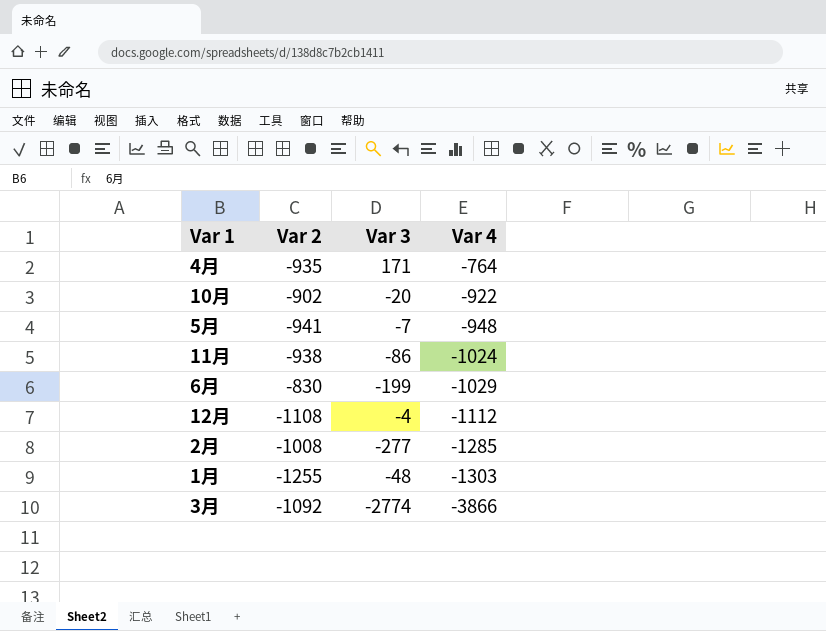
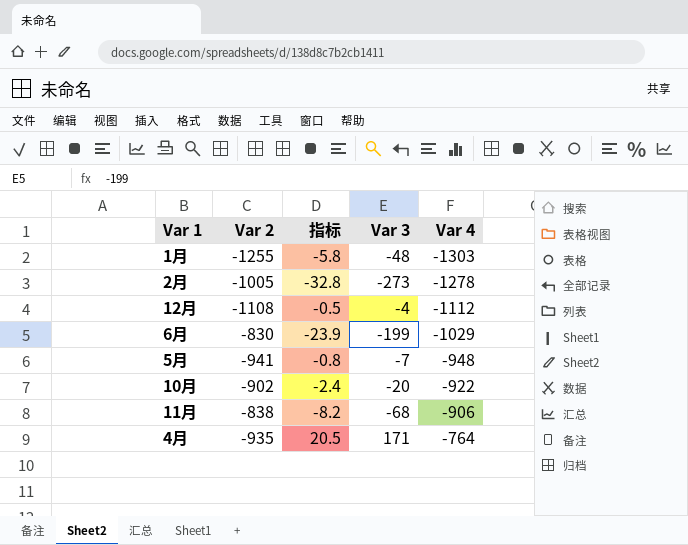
row order: Var 4 descending -> Var 4 ascending
column 指标 | formula: none -> [Var 3] * 0.12
row 3月: -1092 | -2774 | -3866 -> none
2月 | Var 2: -1008 -> -1005
2月 | Var 3: -277 -> -273
2月 | Var 4: -1285 -> -1278
11月 | Var 2: -938 -> -838
11月 | Var 3: -86 -> -68
11月 | Var 4: -1024 -> -906

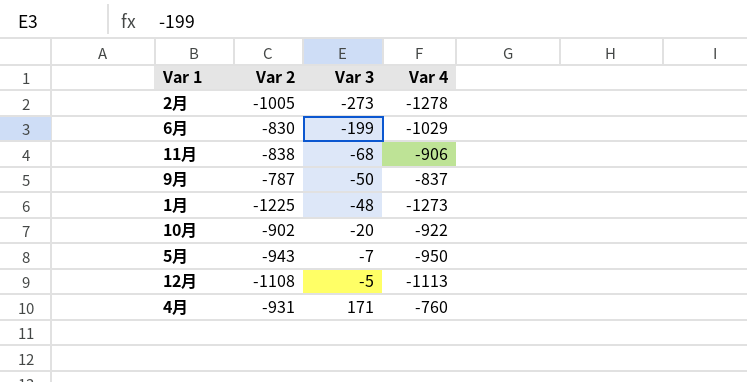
row order: Var 4 ascending -> Var 3 ascending
column 指标 | formula: [Var 3] * 0.12 -> none
row 9月: none -> -787 | -50 | -837
1月 | Var 2: -1255 -> -1225
1月 | Var 4: -1303 -> -1273
5月 | Var 2: -941 -> -943
5月 | Var 4: -948 -> -950
12月 | Var 3: -4 -> -5
12月 | Var 4: -1112 -> -1113
4月 | Var 2: -935 -> -931
4月 | Var 4: -764 -> -760

